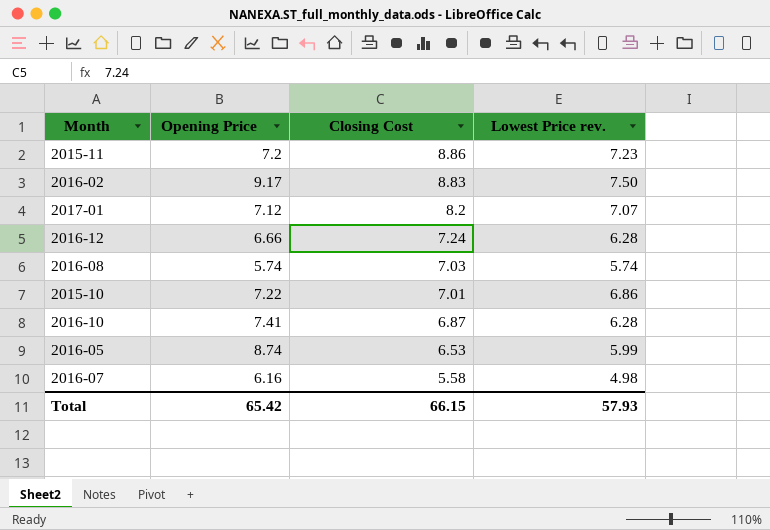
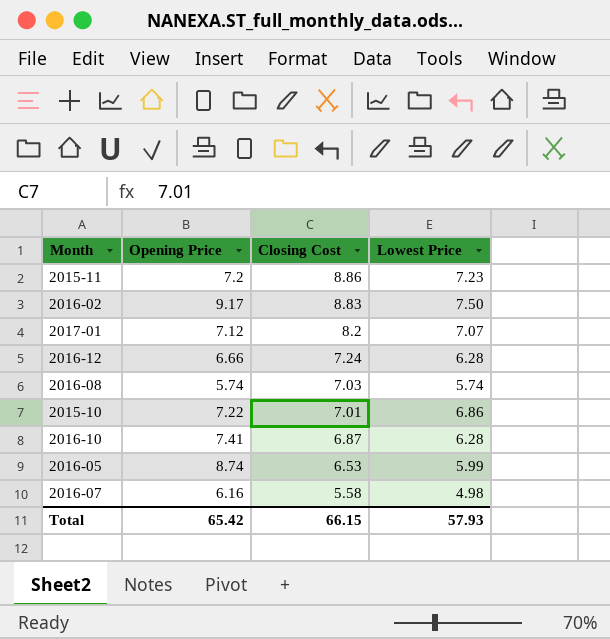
column name: Lowest Price rev. -> Lowest Price

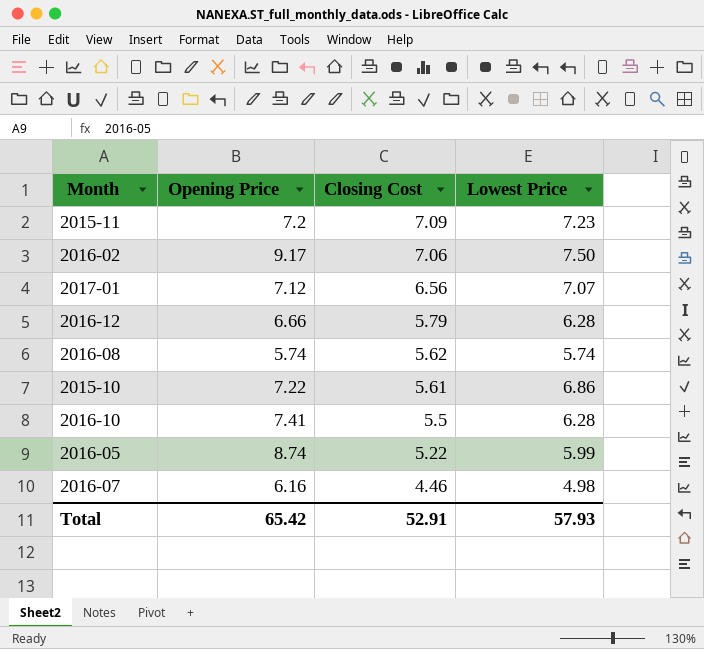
2015-11 | Closing Cost: 8.86 -> 7.09
2016-02 | Closing Cost: 8.83 -> 7.06
2017-01 | Closing Cost: 8.2 -> 6.56
2016-12 | Closing Cost: 7.24 -> 5.79
2016-08 | Closing Cost: 7.03 -> 5.62
2015-10 | Closing Cost: 7.01 -> 5.61
2016-10 | Closing Cost: 6.87 -> 5.5
2016-05 | Closing Cost: 6.53 -> 5.22
2016-07 | Closing Cost: 5.58 -> 4.46
Total | Closing Cost: 66.15 -> 52.91

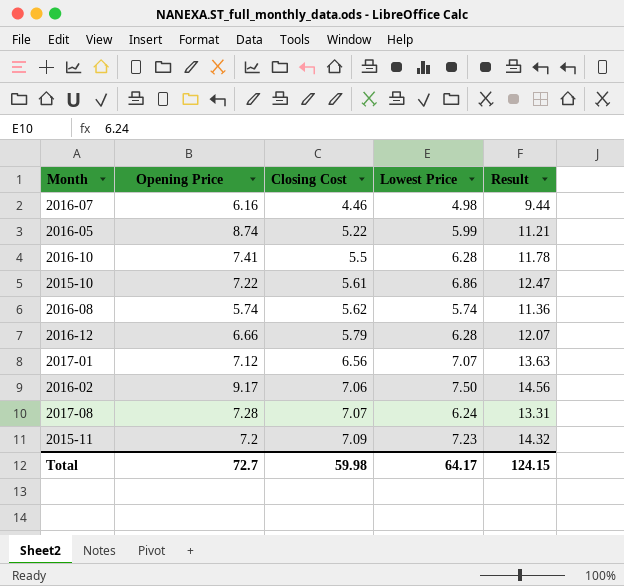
row order: Closing Cost descending -> Closing Cost ascending
column Result | formula: none -> [Closing Cost] + [Lowest Price]
row 2017-08: none -> 7.28 | 7.07 | 6.24 | 13.31
Total | Opening Price: 65.42 -> 72.7
Total | Closing Cost: 52.91 -> 59.98
Total | Lowest Price: 57.93 -> 64.17

